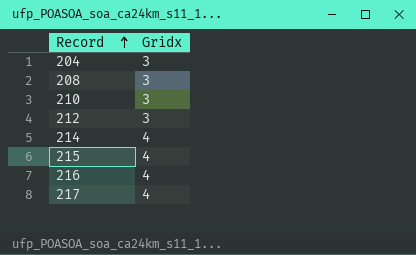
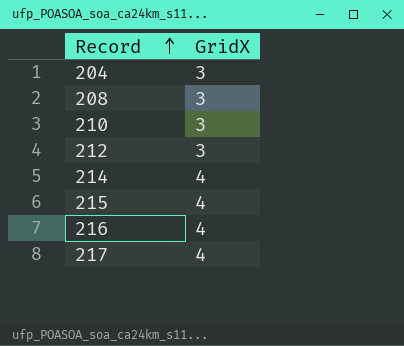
column name: Gridx -> GridX

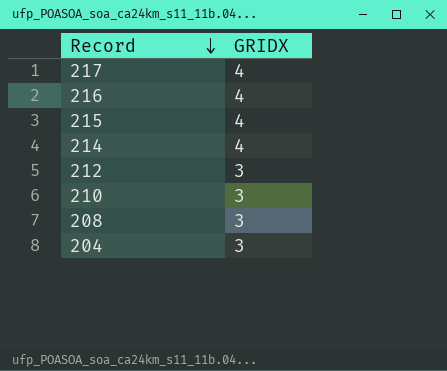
row order: Record ascending -> Record descending
column name: GridX -> GRIDX

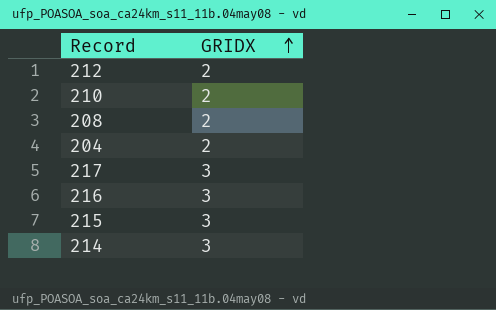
row order: Record descending -> GRIDX ascending
212 | GRIDX: 3 -> 2
210 | GRIDX: 3 -> 2
208 | GRIDX: 3 -> 2
204 | GRIDX: 3 -> 2
217 | GRIDX: 4 -> 3
216 | GRIDX: 4 -> 3
215 | GRIDX: 4 -> 3
214 | GRIDX: 4 -> 3

